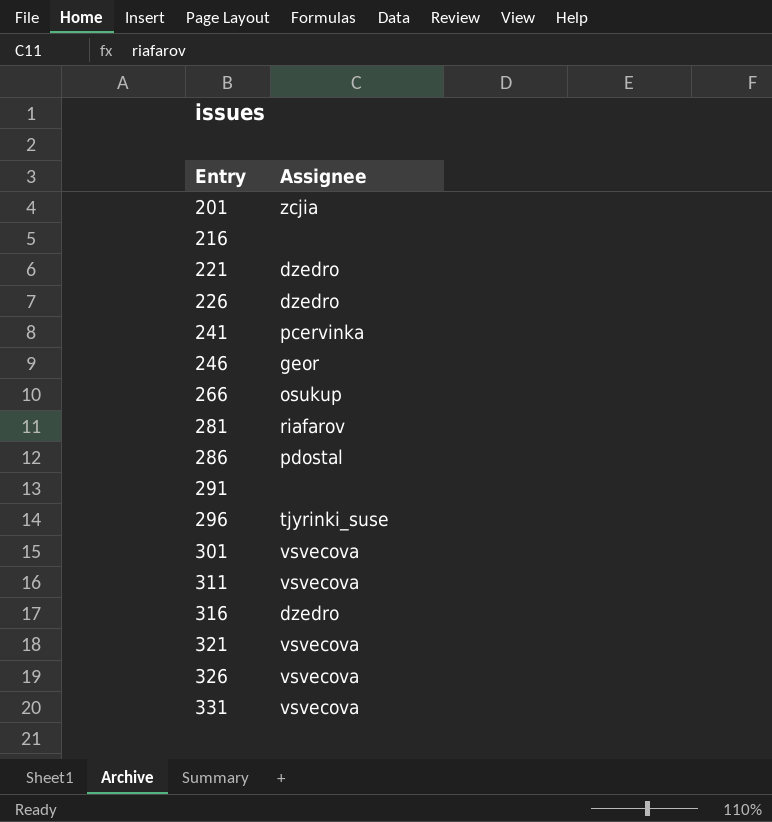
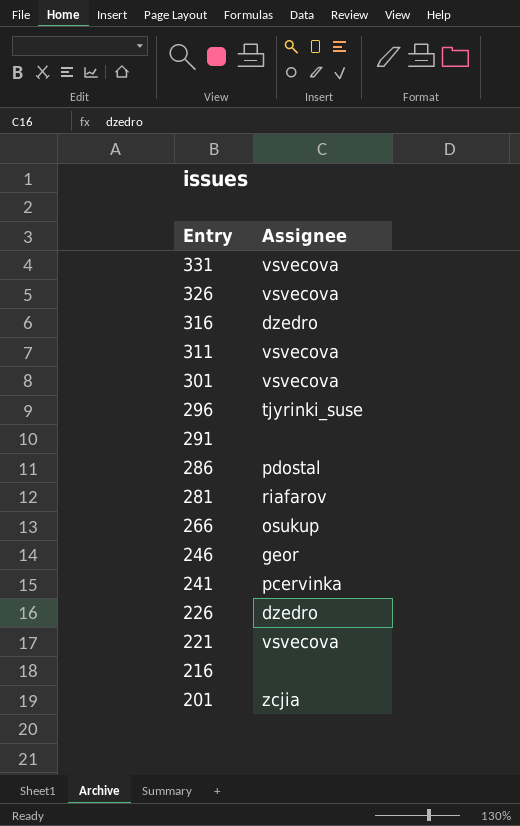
row order: Entry ascending -> Entry descending
row 321: vsvecova -> none
221 | Assignee: dzedro -> vsvecova

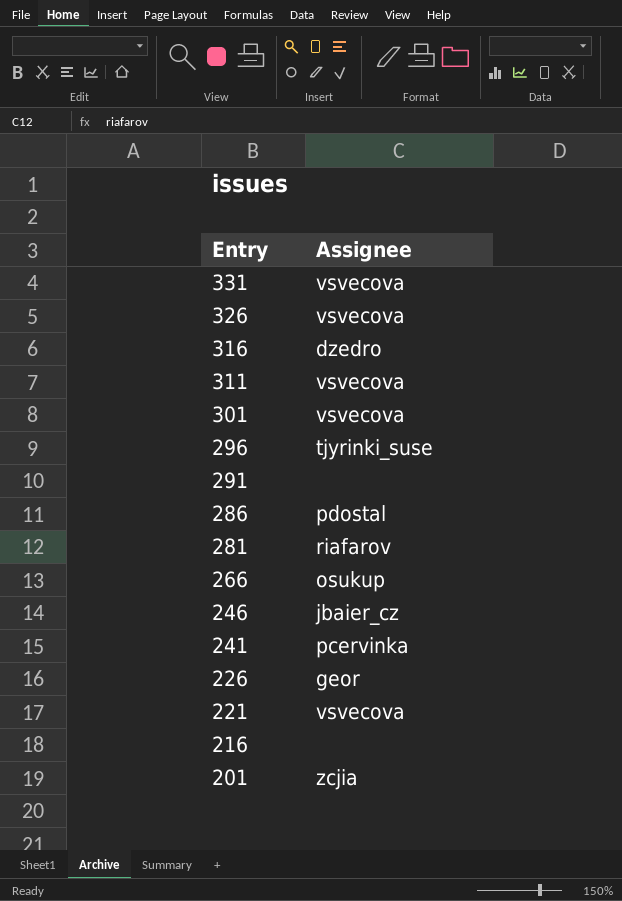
246 | Assignee: geor -> jbaier_cz
226 | Assignee: dzedro -> geor

